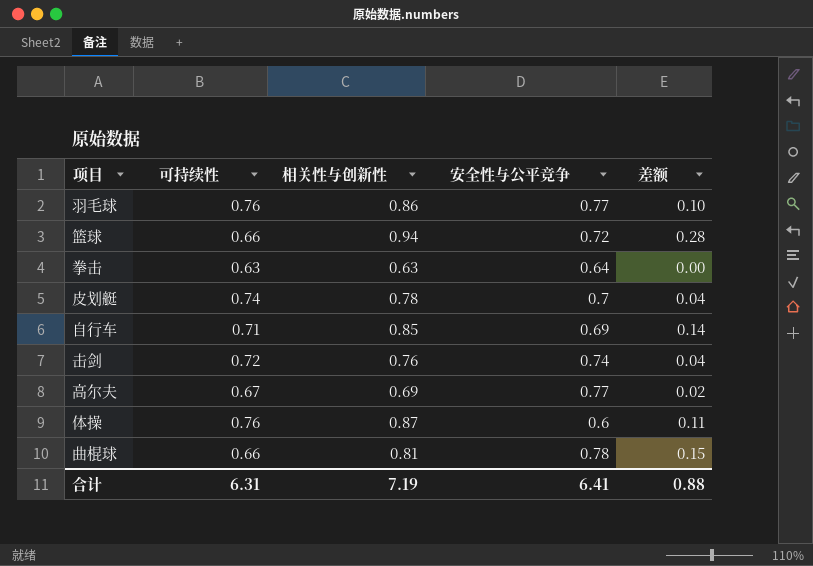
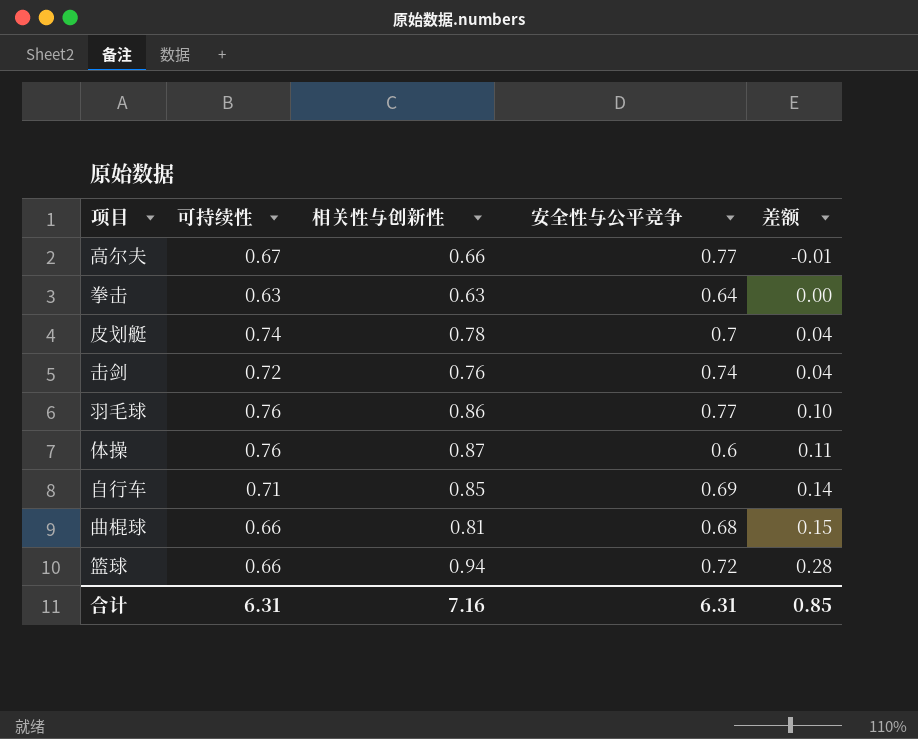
row order: none -> 差额 ascending
高尔夫 | 相关性与创新性: 0.69 -> 0.66
高尔夫 | 差额: 0.02 -> -0.01
曲棍球 | 安全性与公平竞争: 0.78 -> 0.68
合计 | 相关性与创新性: 7.19 -> 7.16
合计 | 安全性与公平竞争: 6.41 -> 6.31
合计 | 差额: 0.88 -> 0.85

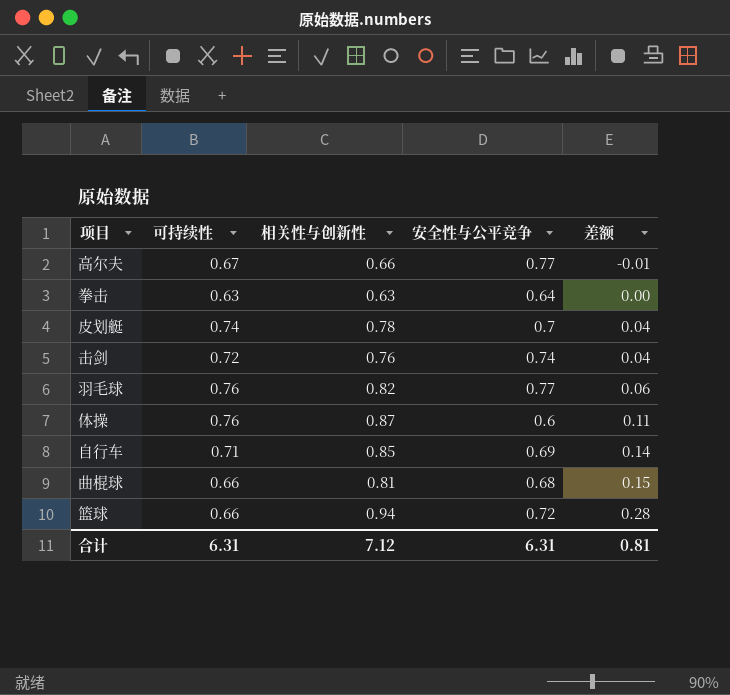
羽毛球 | 相关性与创新性: 0.86 -> 0.82
羽毛球 | 差额: 0.10 -> 0.06
合计 | 相关性与创新性: 7.16 -> 7.12
合计 | 差额: 0.85 -> 0.81

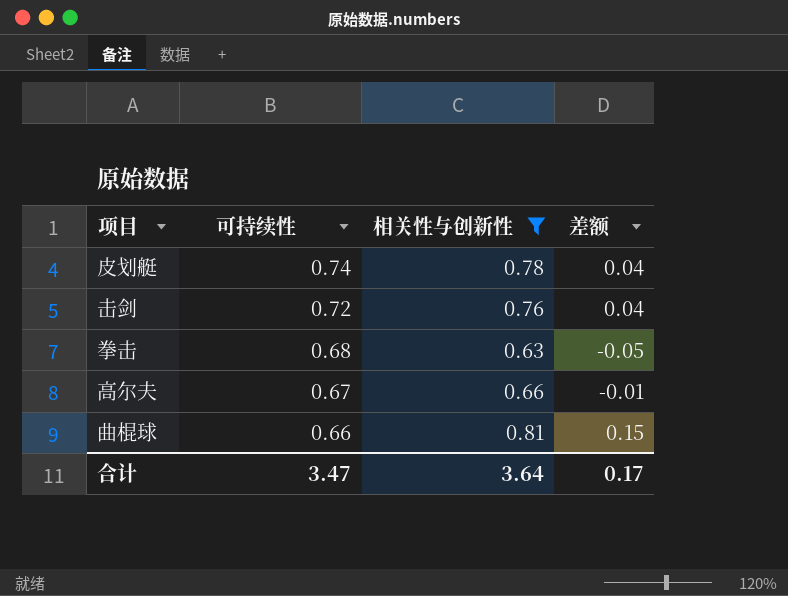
filter: none -> 相关性与创新性 <= 0.81
row order: 差额 ascending -> 可持续性 descending
column 安全性与公平竞争 | position: 4 -> none
拳击 | 可持续性: 0.63 -> 0.68
拳击 | 差额: 0.00 -> -0.05
合计 | 可持续性: 6.31 -> 3.47
合计 | 相关性与创新性: 7.12 -> 3.64
合计 | 差额: 0.81 -> 0.17

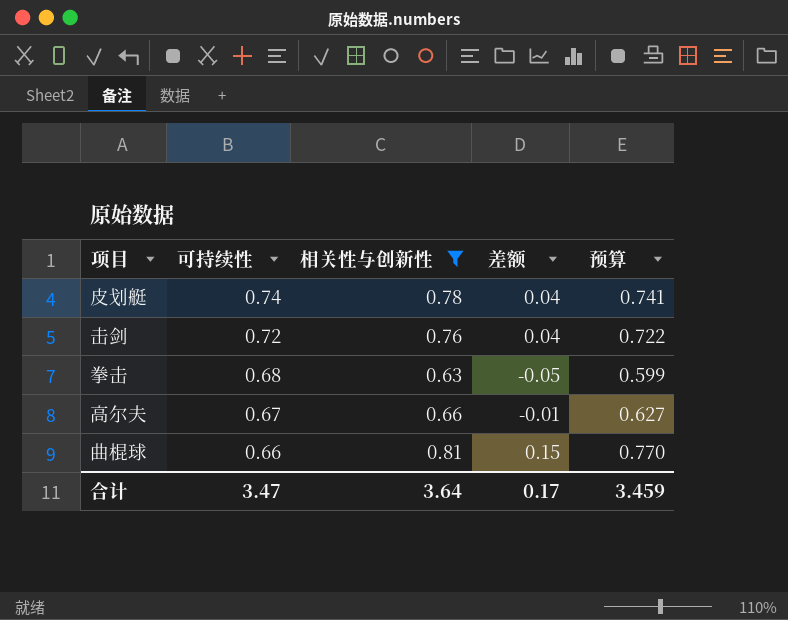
column 预算 | formula: none -> [相关性与创新性] * 0.95

